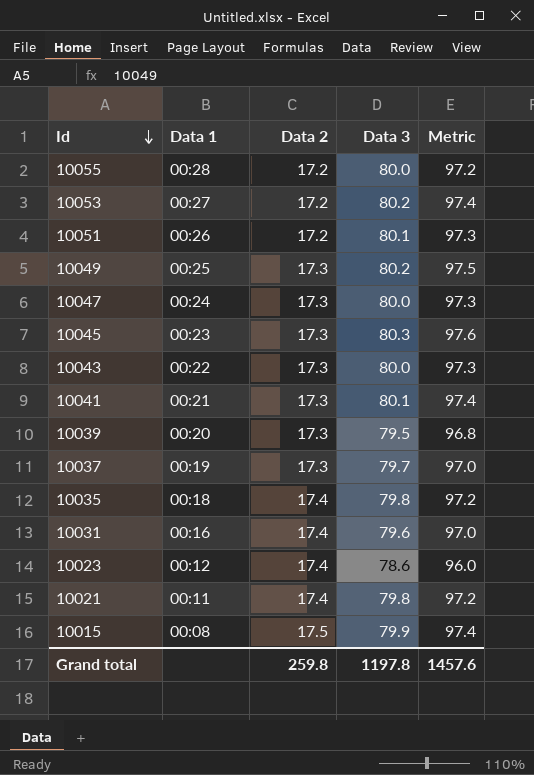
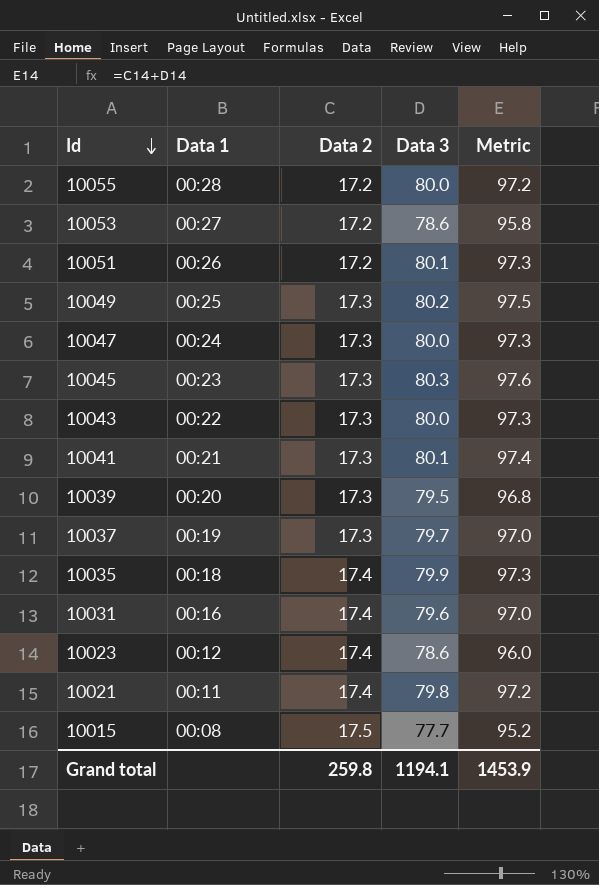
10053 | Data 3: 80.2 -> 78.6
10053 | Metric: 97.4 -> 95.8
10035 | Data 3: 79.8 -> 79.9
10035 | Metric: 97.2 -> 97.3
10015 | Data 3: 79.9 -> 77.7
10015 | Metric: 97.4 -> 95.2
Grand total | Data 3: 1197.8 -> 1194.1
Grand total | Metric: 1457.6 -> 1453.9

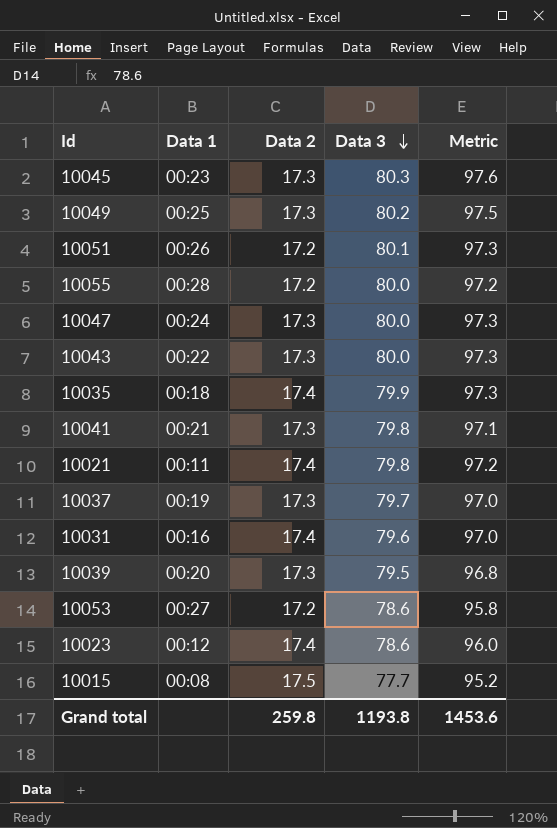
row order: Id descending -> Data 3 descending
10041 | Data 3: 80.1 -> 79.8
10041 | Metric: 97.4 -> 97.1
Grand total | Data 3: 1194.1 -> 1193.8
Grand total | Metric: 1453.9 -> 1453.6

